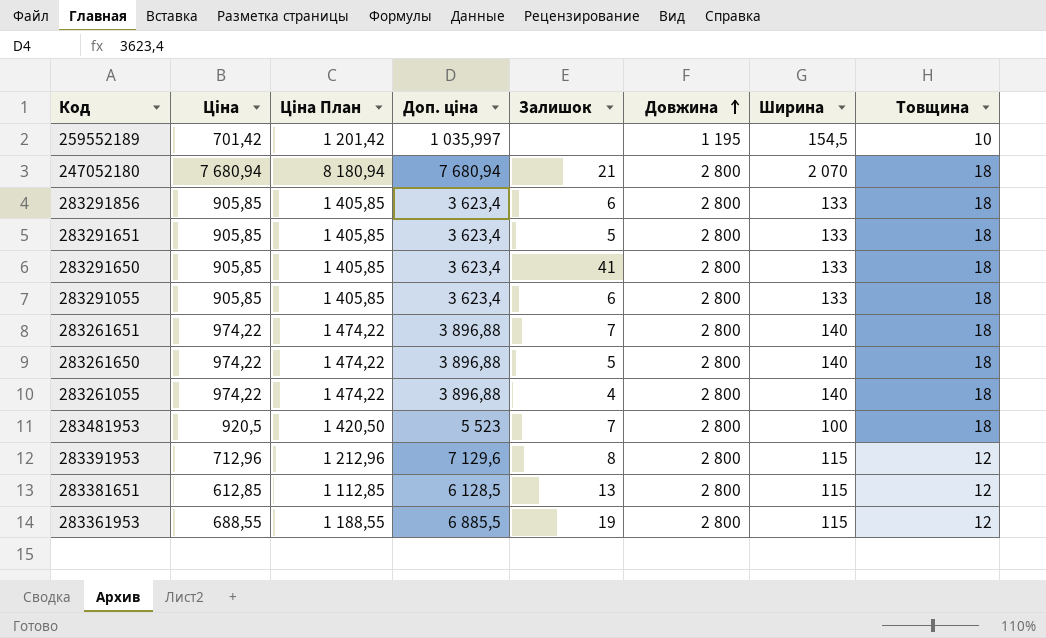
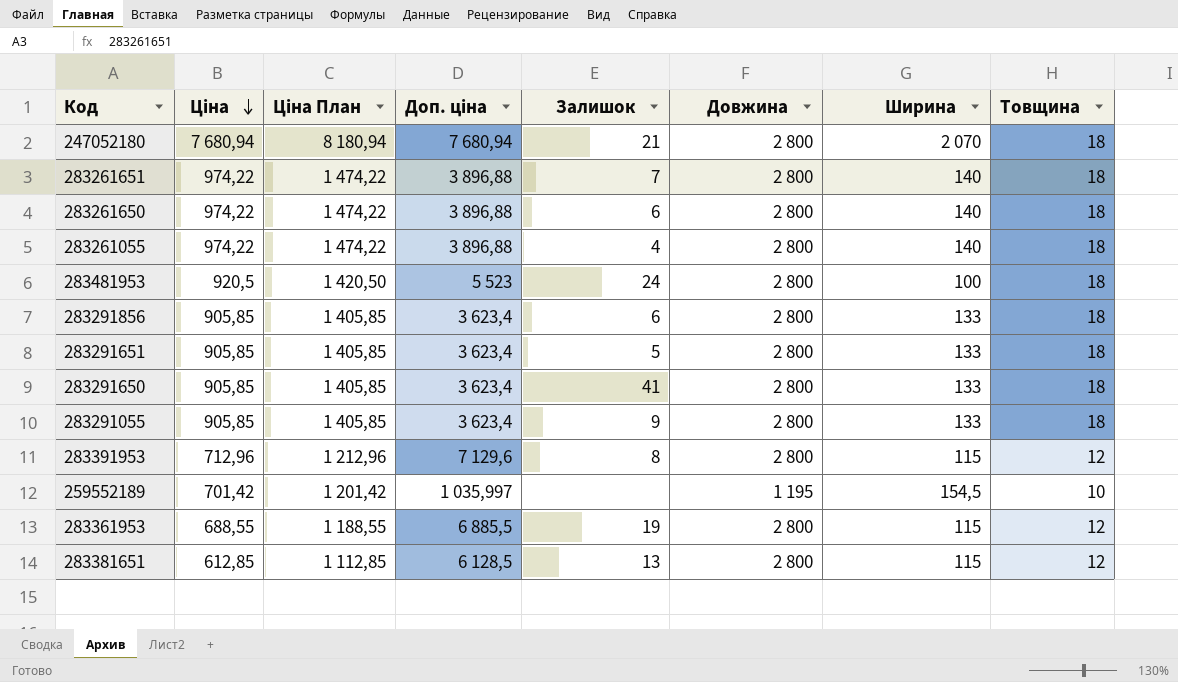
row order: Довжина ascending -> Ціна descending
283261650 | Залишок: 5 -> 6
283481953 | Залишок: 7 -> 24
283291055 | Залишок: 6 -> 9

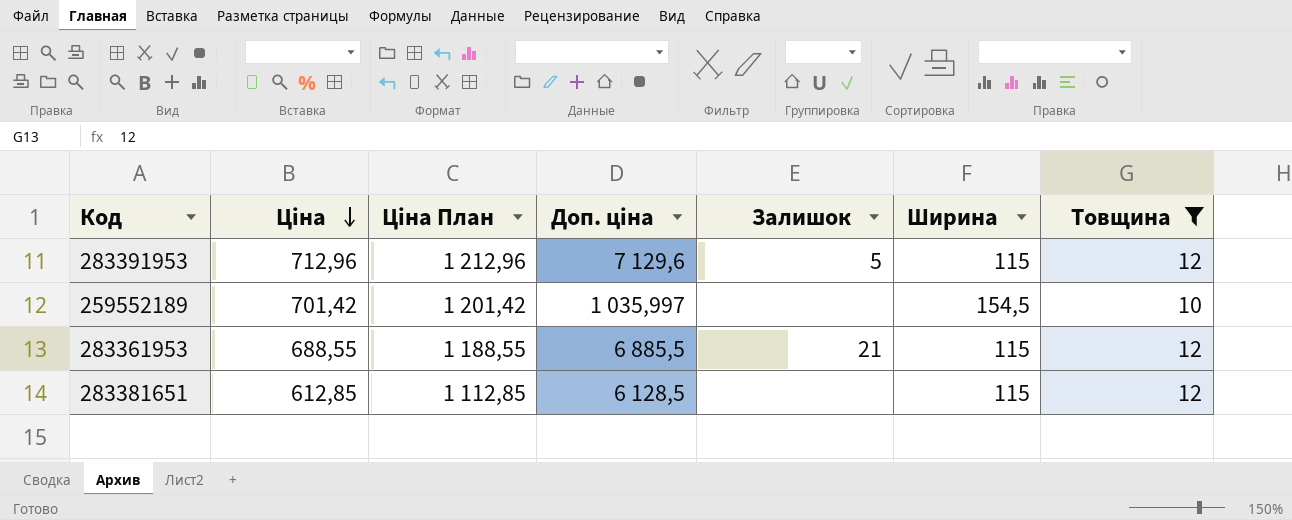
filter: none -> Товщина != 18
column Довжина | position: 6 -> none
283391953 | Залишок: 8 -> 5
283361953 | Залишок: 19 -> 21
283381651 | Залишок: 13 -> none

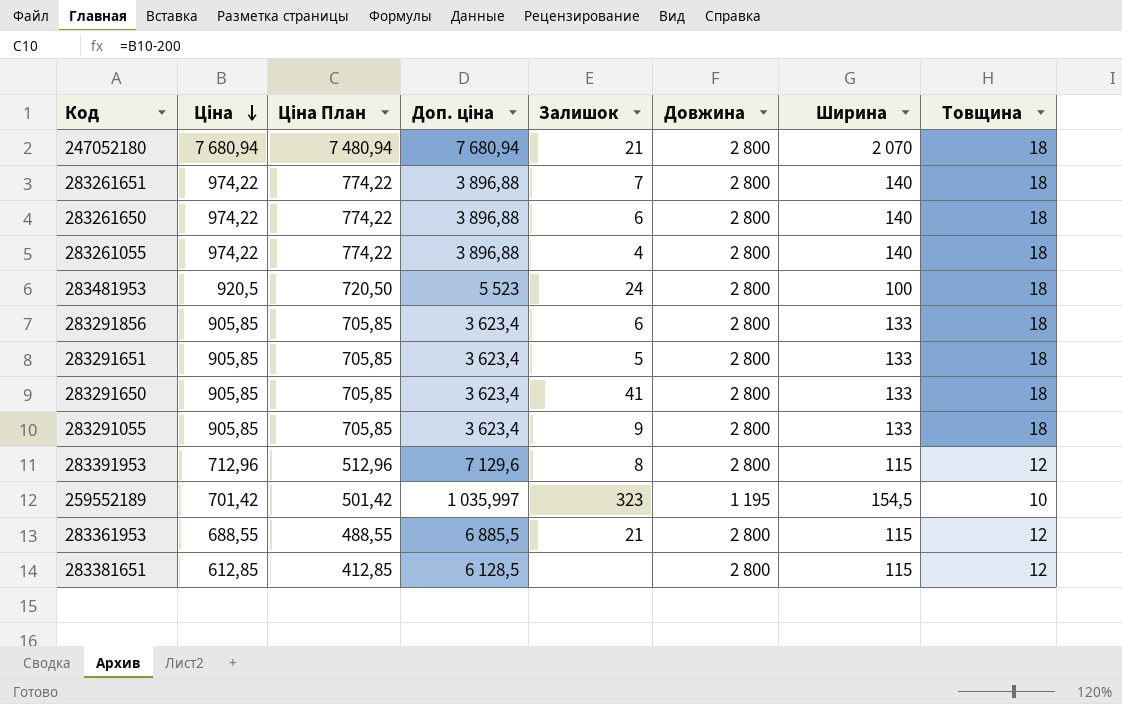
filter: Товщина != 18 -> none
column Ціна План | formula: [Ціна] + 500 -> [Ціна] - 200
column Довжина | position: none -> 6
283391953 | Залишок: 5 -> 8
259552189 | Залишок: none -> 323

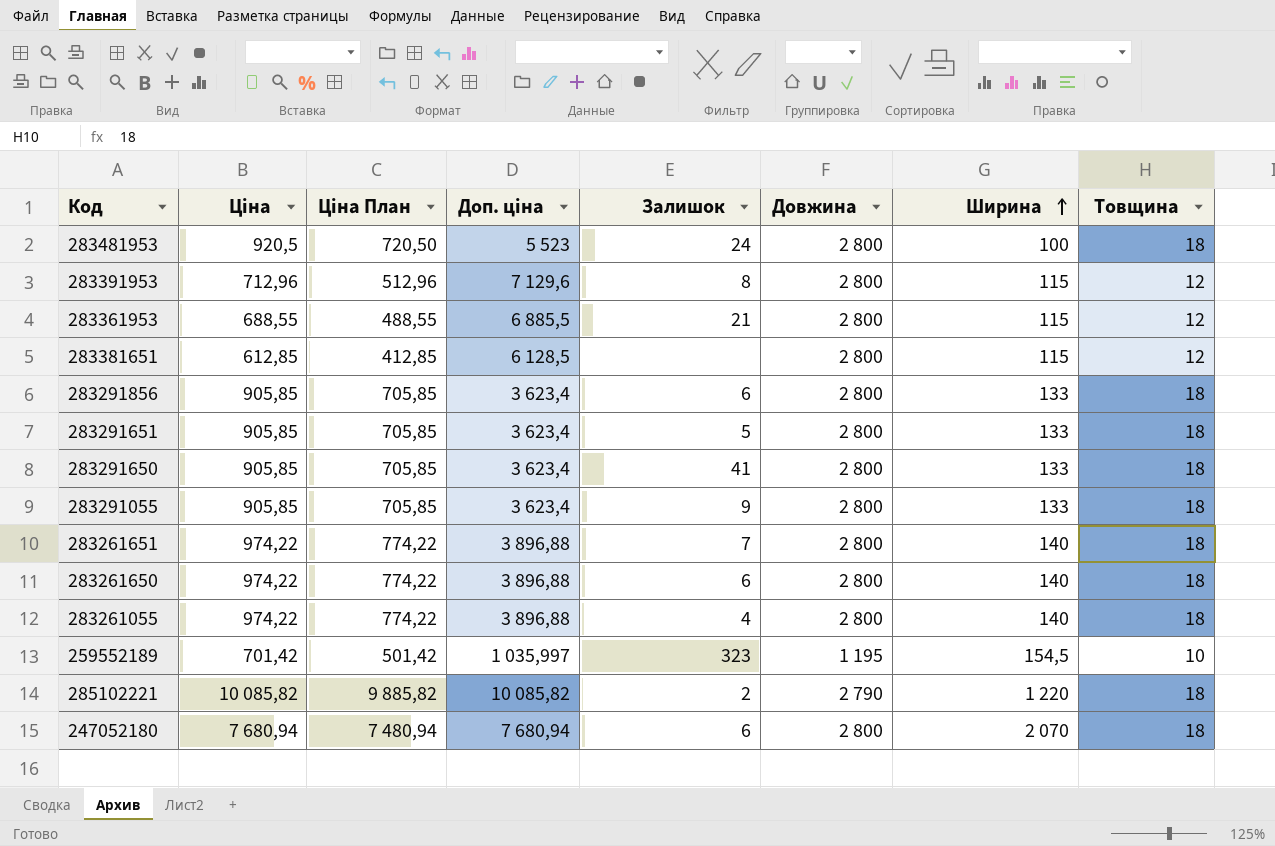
row order: Ціна descending -> Ширина ascending
row 285102221: none -> 10 085,82 | 9 885,82 | 10 085,82 | 2 | 2 790 | 1 220 | 18
247052180 | Залишок: 21 -> 6

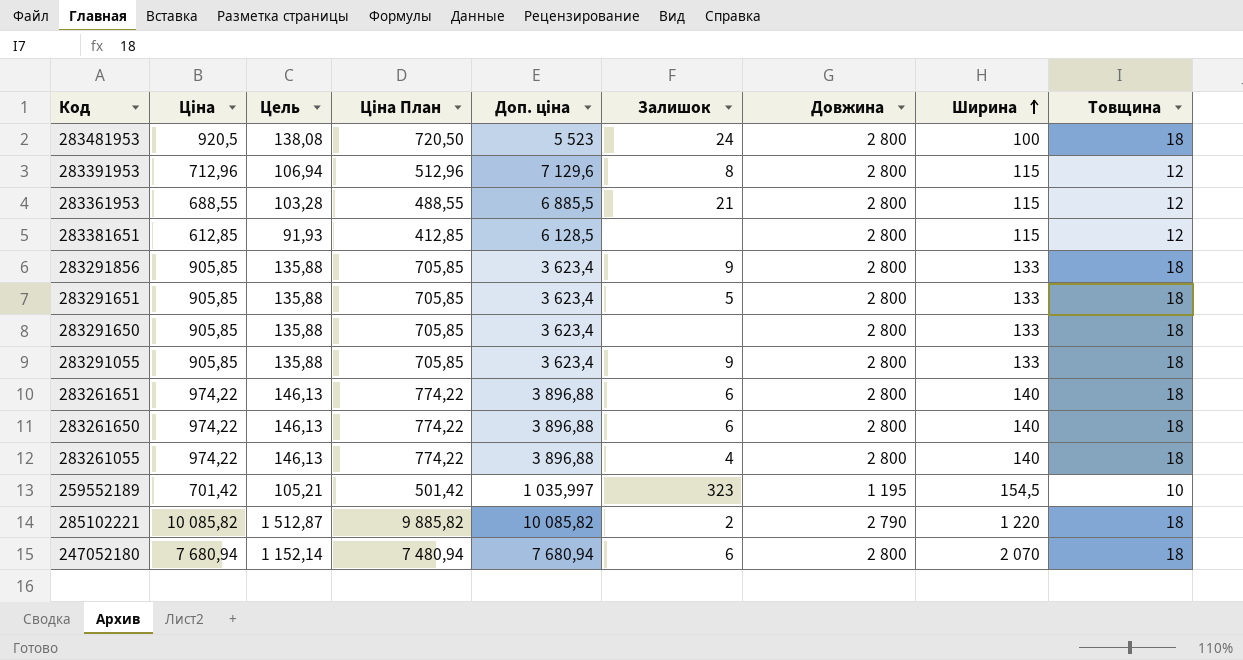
column Цель | formula: none -> [Ціна] * 0,15
283291856 | Залишок: 6 -> 9
283291650 | Залишок: 41 -> none
283261651 | Залишок: 7 -> 6

